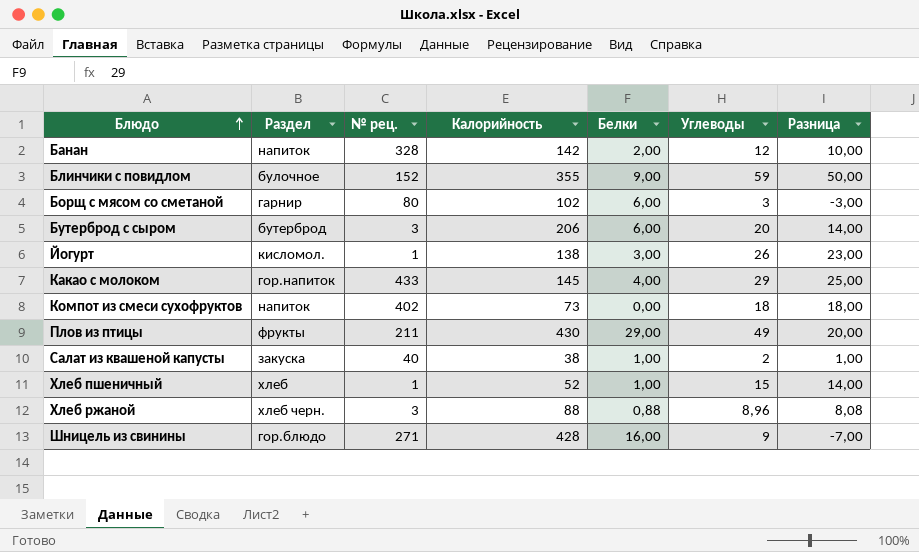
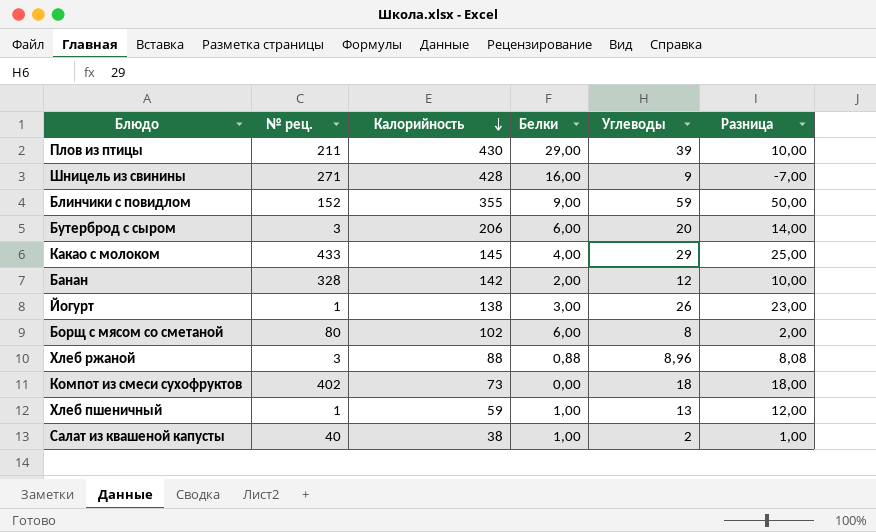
row order: Блюдо ascending -> Калорийность descending
column Раздел | position: 2 -> none
Плов из птицы | Углеводы: 49 -> 39
Плов из птицы | Разница: 20,00 -> 10,00
Борщ с мясом со сметаной | Углеводы: 3 -> 8
Борщ с мясом со сметаной | Разница: -3,00 -> 2,00
Хлеб пшеничный | Калорийность: 52 -> 59
Хлеб пшеничный | Углеводы: 15 -> 13
Хлеб пшеничный | Разница: 14,00 -> 12,00

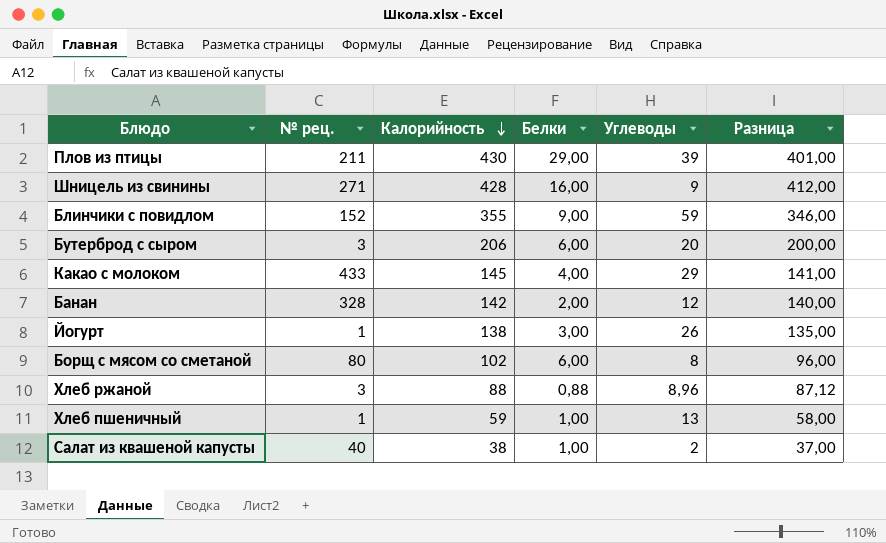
column Разница | formula: [Углеводы] - [Белки] -> [Калорийность] - [Белки]
row Компот из смеси сухофруктов: 402 | 73 | 0,00 | 18 | 18,00 -> none

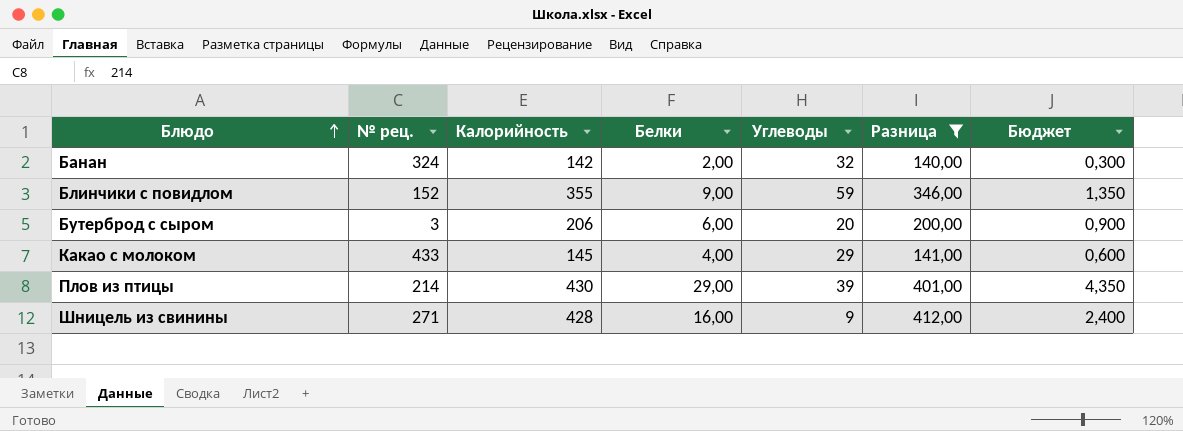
filter: none -> Разница >= 140,00
row order: Калорийность descending -> Блюдо ascending
column Бюджет | formula: none -> [Белки] * 0,15
Банан | № рец.: 328 -> 324
Банан | Углеводы: 12 -> 32
Плов из птицы | № рец.: 211 -> 214

